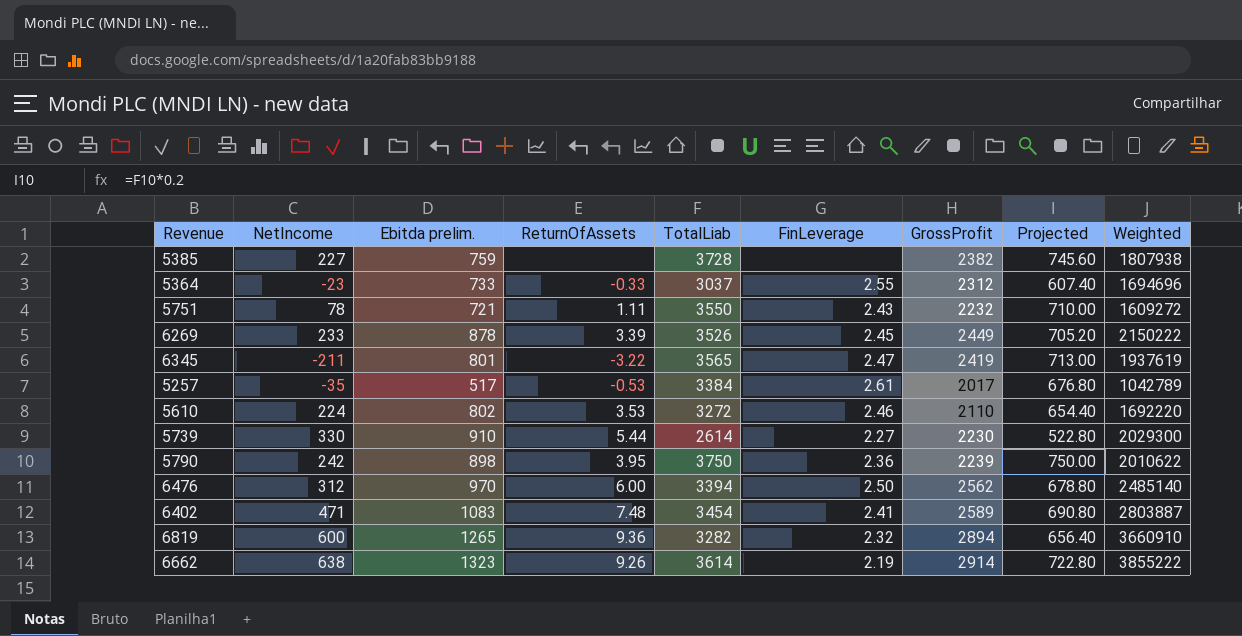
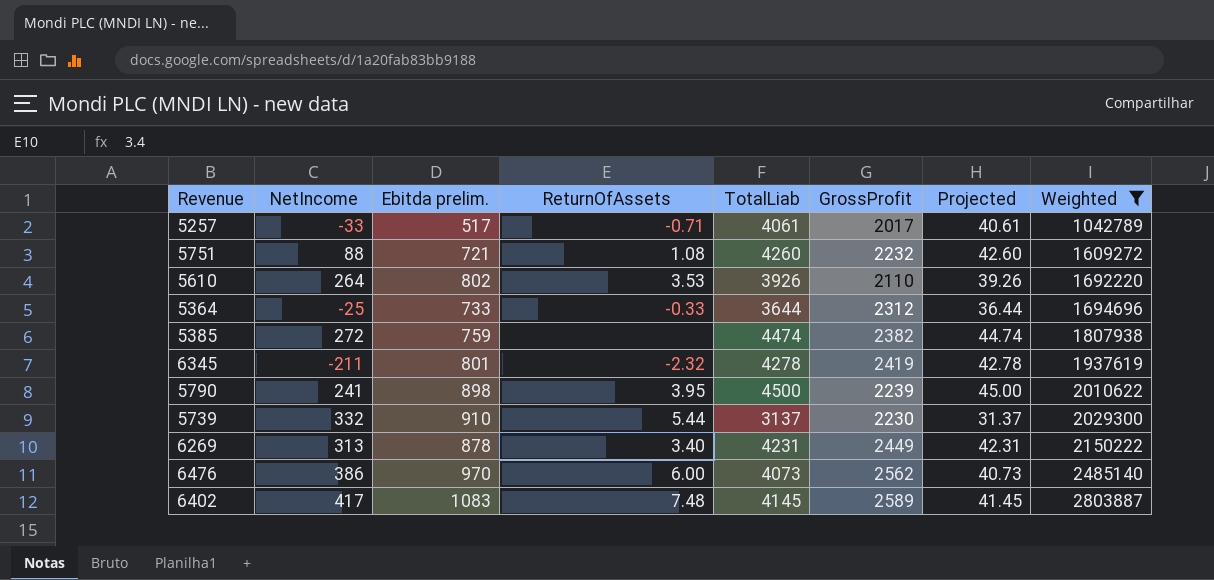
filter: none -> Weighted <= 2803887
row order: none -> Weighted ascending
column FinLeverage | position: 6 -> none
column Projected | formula: [TotalLiab] * 0.2 -> [TotalLiab] * 0.01
5257 | NetIncome: -35 -> -33
5257 | ReturnOfAssets: -0.53 -> -0.71
5257 | TotalLiab: 3384 -> 4061
5751 | NetIncome: 78 -> 88
5751 | ReturnOfAssets: 1.11 -> 1.08
5751 | TotalLiab: 3550 -> 4260
5610 | NetIncome: 224 -> 264
5610 | TotalLiab: 3272 -> 3926
5364 | NetIncome: -23 -> -25
5364 | TotalLiab: 3037 -> 3644
5385 | NetIncome: 227 -> 272
5385 | TotalLiab: 3728 -> 4474
6345 | ReturnOfAssets: -3.22 -> -2.32
6345 | TotalLiab: 3565 -> 4278
5790 | NetIncome: 242 -> 241
5790 | TotalLiab: 3750 -> 4500
5739 | NetIncome: 330 -> 332
5739 | TotalLiab: 2614 -> 3137
6269 | NetIncome: 233 -> 313
6269 | ReturnOfAssets: 3.39 -> 3.40
6269 | TotalLiab: 3526 -> 4231
6476 | NetIncome: 312 -> 386
6476 | TotalLiab: 3394 -> 4073
6402 | NetIncome: 471 -> 417
6402 | TotalLiab: 3454 -> 4145

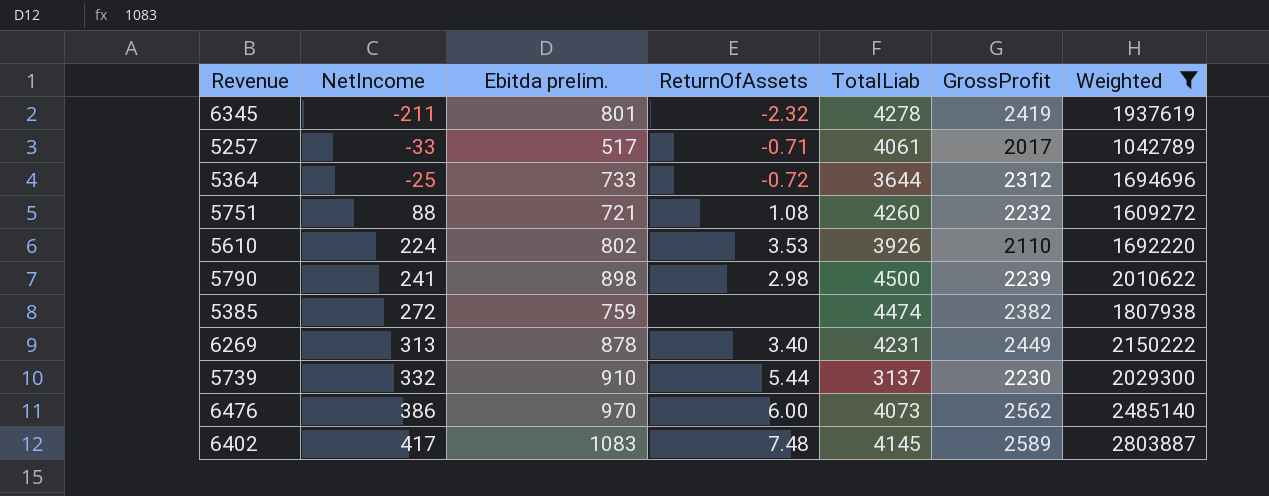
row order: Weighted ascending -> NetIncome ascending
column Projected | formula: [TotalLiab] * 0.01 -> none
5364 | ReturnOfAssets: -0.33 -> -0.72
5610 | NetIncome: 264 -> 224
5790 | ReturnOfAssets: 3.95 -> 2.98

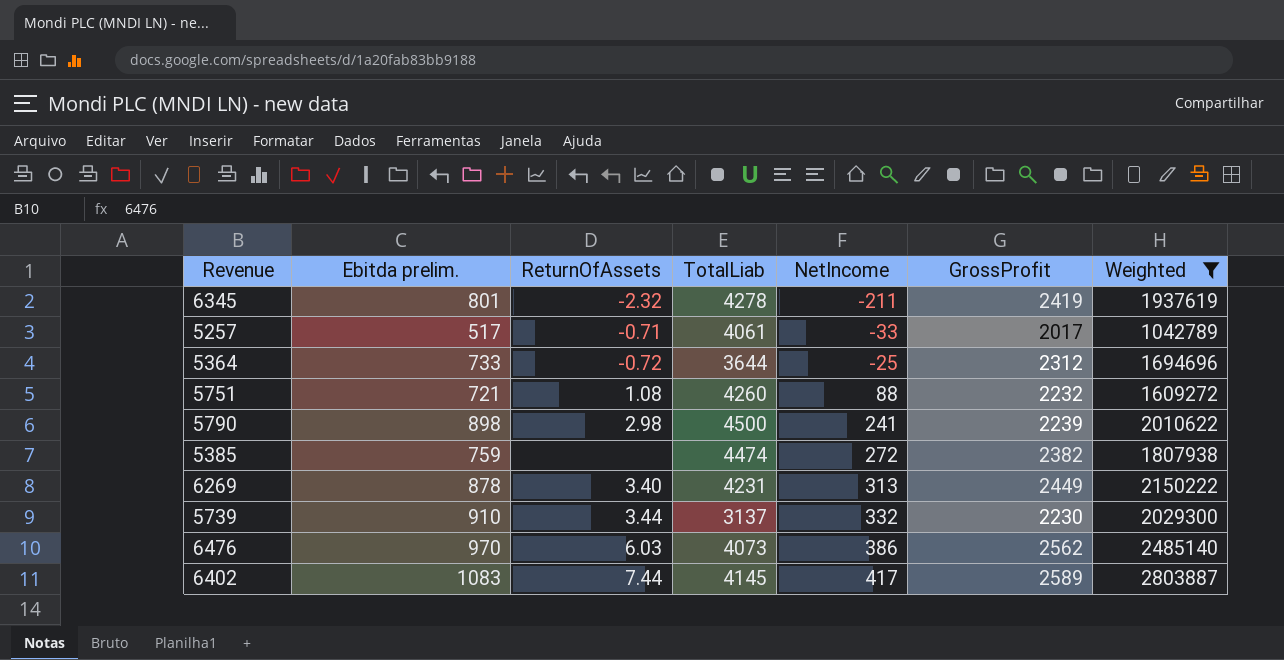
column NetIncome | position: 2 -> 5
row 5610: 224 | 802 | 3.53 | 3926 | 2110 | 1692220 -> none
5739 | ReturnOfAssets: 5.44 -> 3.44
6476 | ReturnOfAssets: 6.00 -> 6.03
6402 | ReturnOfAssets: 7.48 -> 7.44

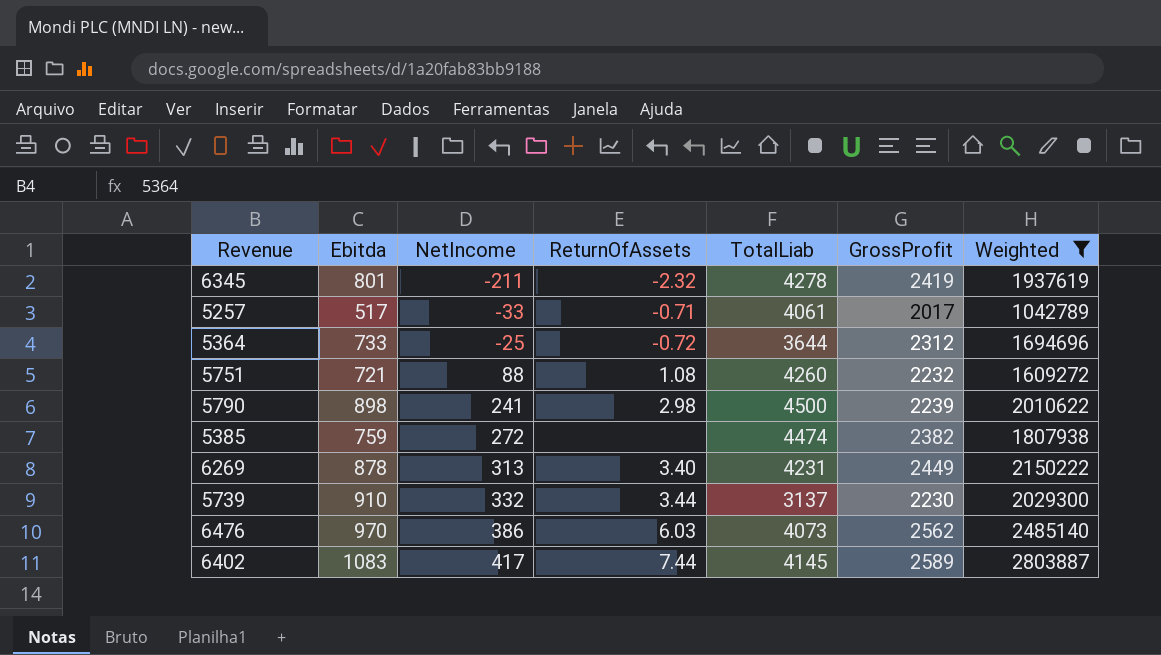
column name: Ebitda prelim. -> Ebitda
column NetIncome | position: 5 -> 3

